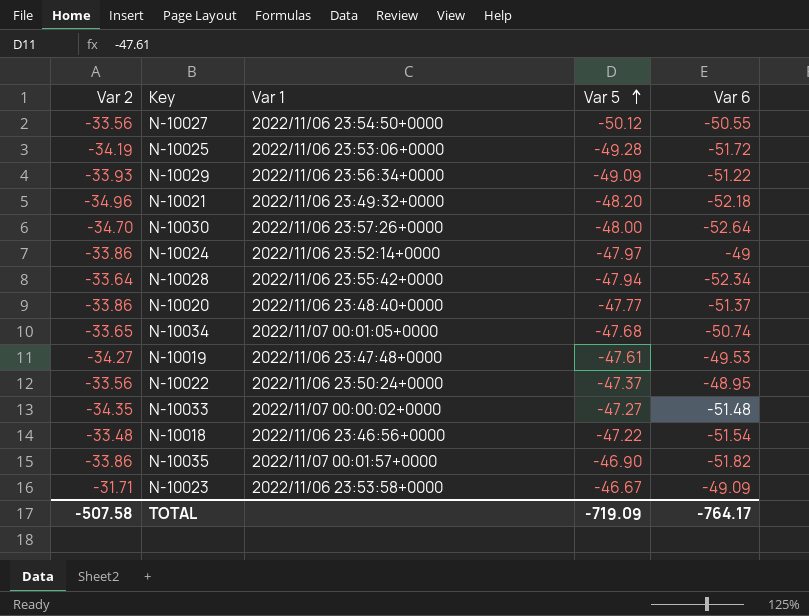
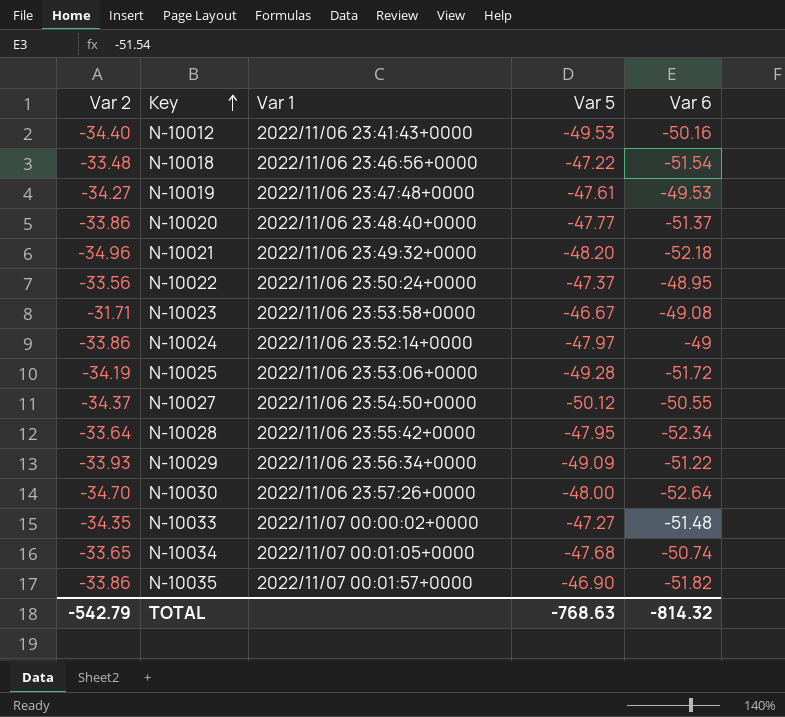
row order: Var 5 ascending -> Key ascending
row N-10012: none -> -34.40 | 2022/11/06 23:41:43+0000 | -49.53 | -50.16
N-10023 | Var 6: -49.09 -> -49.08
N-10027 | Var 2: -33.56 -> -34.37
N-10028 | Var 5: -47.94 -> -47.95
TOTAL | Var 2: -507.58 -> -542.79
TOTAL | Var 5: -719.09 -> -768.63
TOTAL | Var 6: -764.17 -> -814.32

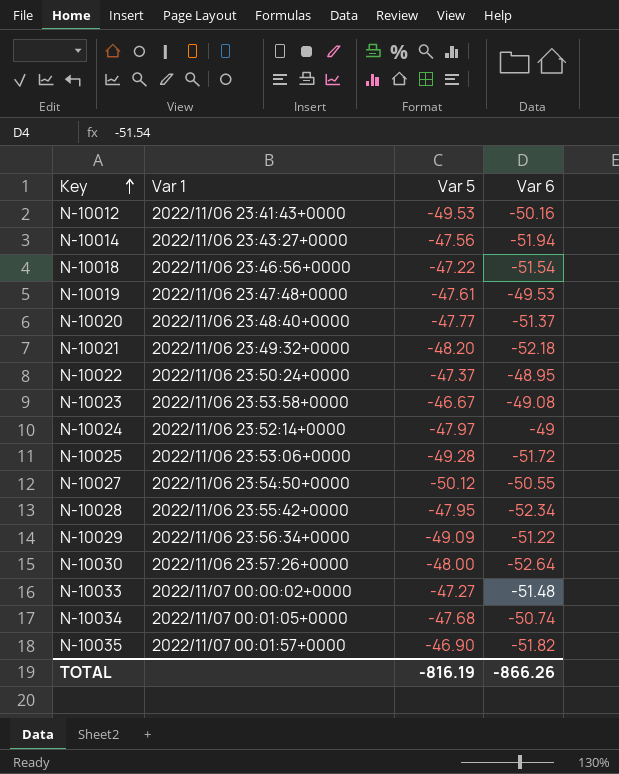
column Var 2 | position: 1 -> none
row N-10014: none -> 2022/11/06 23:43:27+0000 | -47.56 | -51.94
TOTAL | Var 5: -768.63 -> -816.19
TOTAL | Var 6: -814.32 -> -866.26

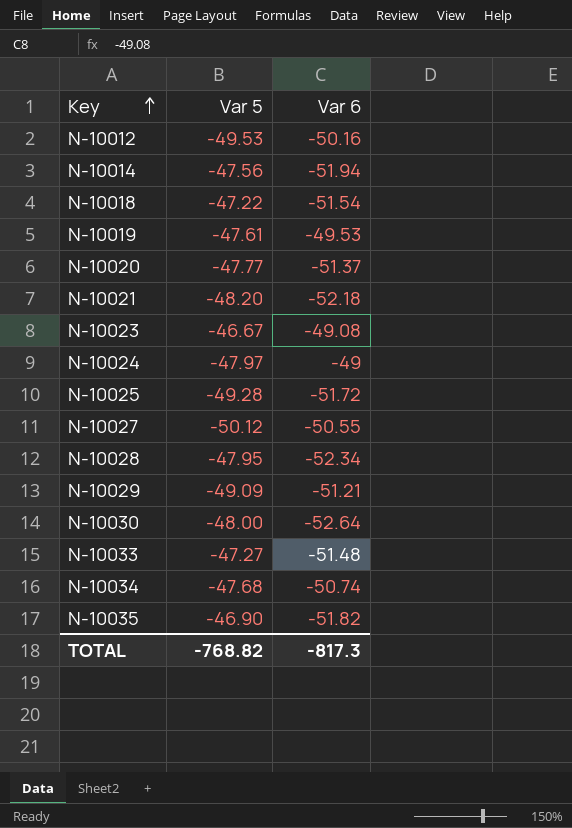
column Var 1 | position: 2 -> none
row N-10022: 2022/11/06 23:50:24+0000 | -47.37 | -48.95 -> none
N-10029 | Var 6: -51.22 -> -51.21
TOTAL | Var 5: -816.19 -> -768.82
TOTAL | Var 6: -866.26 -> -817.3

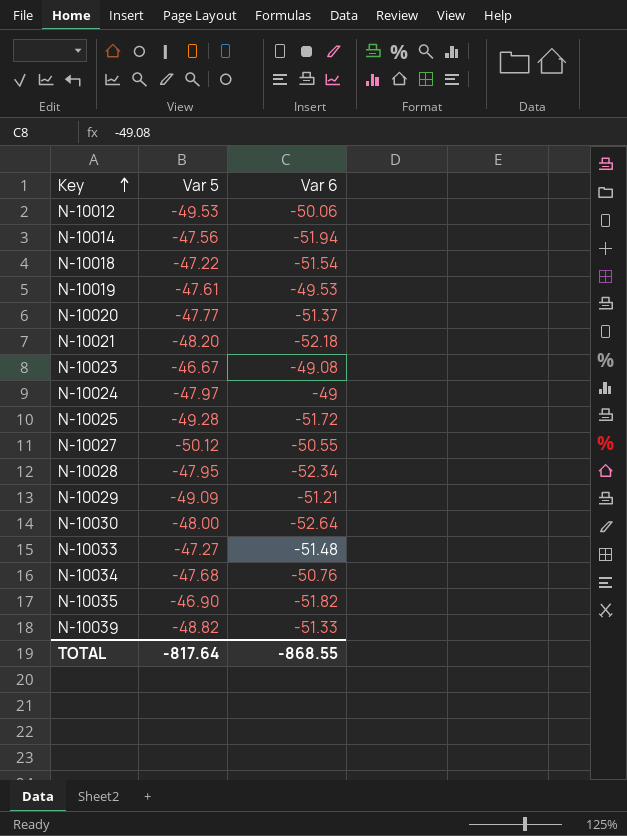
N-10012 | Var 6: -50.16 -> -50.06
N-10034 | Var 6: -50.74 -> -50.76
row N-10039: none -> -48.82 | -51.33
TOTAL | Var 5: -768.82 -> -817.64
TOTAL | Var 6: -817.3 -> -868.55

